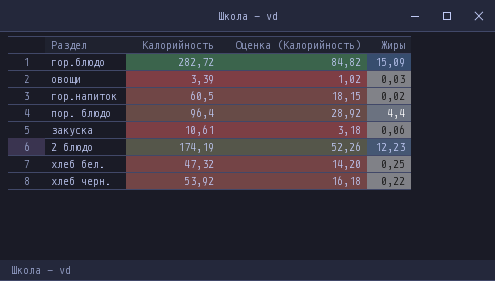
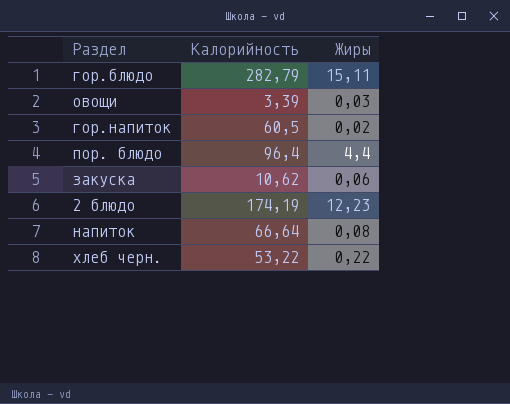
column Оценка (Калорийность) | formula: [Калорийность] * 0,3 -> none
row хлеб бел.: 47,32 | 14,20 | 0,25 -> none
гор.блюдо | Калорийность: 282,72 -> 282,79
гор.блюдо | Жиры: 15,09 -> 15,11
закуска | Калорийность: 10,61 -> 10,62
row напиток: none -> 66,64 | 0,08
хлеб черн. | Калорийность: 53,92 -> 53,22

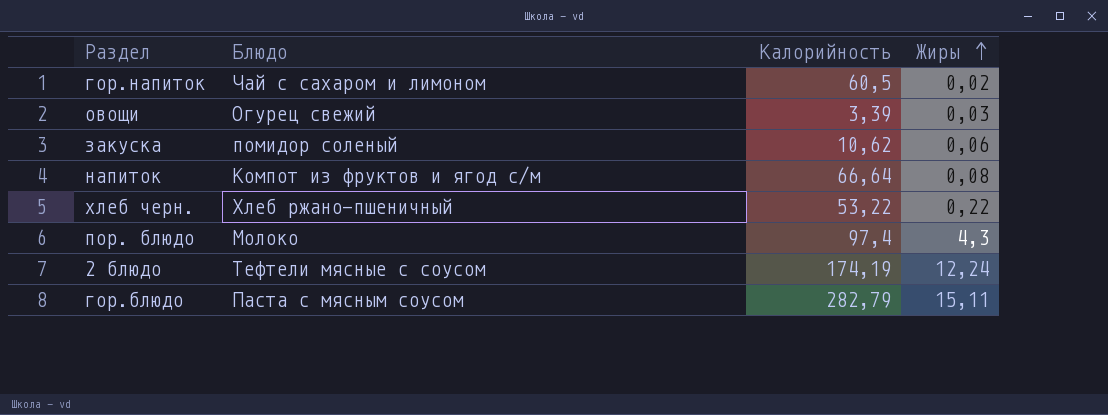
row order: none -> Жиры ascending
column Блюдо | position: none -> 2
пор. блюдо | Калорийность: 96,4 -> 97,4
пор. блюдо | Жиры: 4,4 -> 4,3
2 блюдо | Жиры: 12,23 -> 12,24

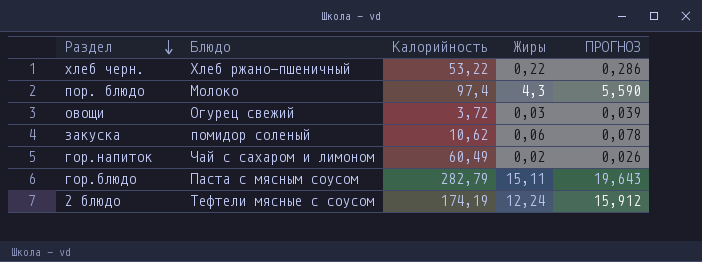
row order: Жиры ascending -> Раздел descending
column ПРОГНОЗ | formula: none -> [Жиры] * 1,3
row напиток: Компот из фруктов и ягод с/м | 66,64 | 0,08 -> none
овощи | Калорийность: 3,39 -> 3,72
гор.напиток | Калорийность: 60,5 -> 60,49

